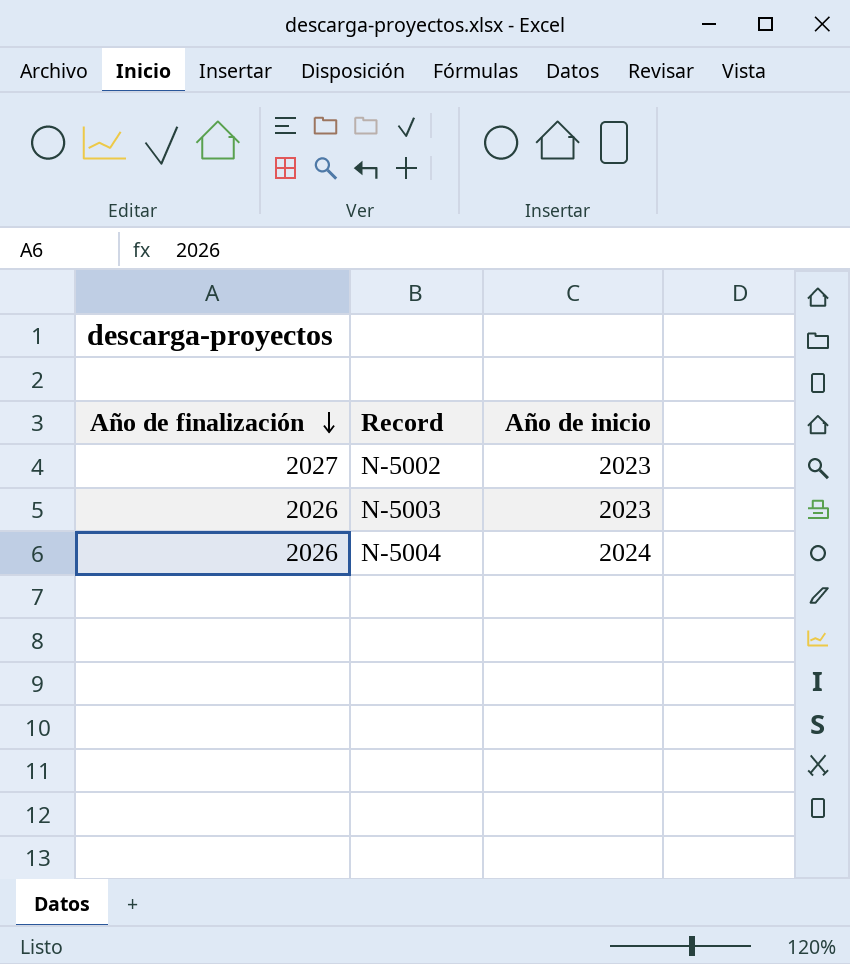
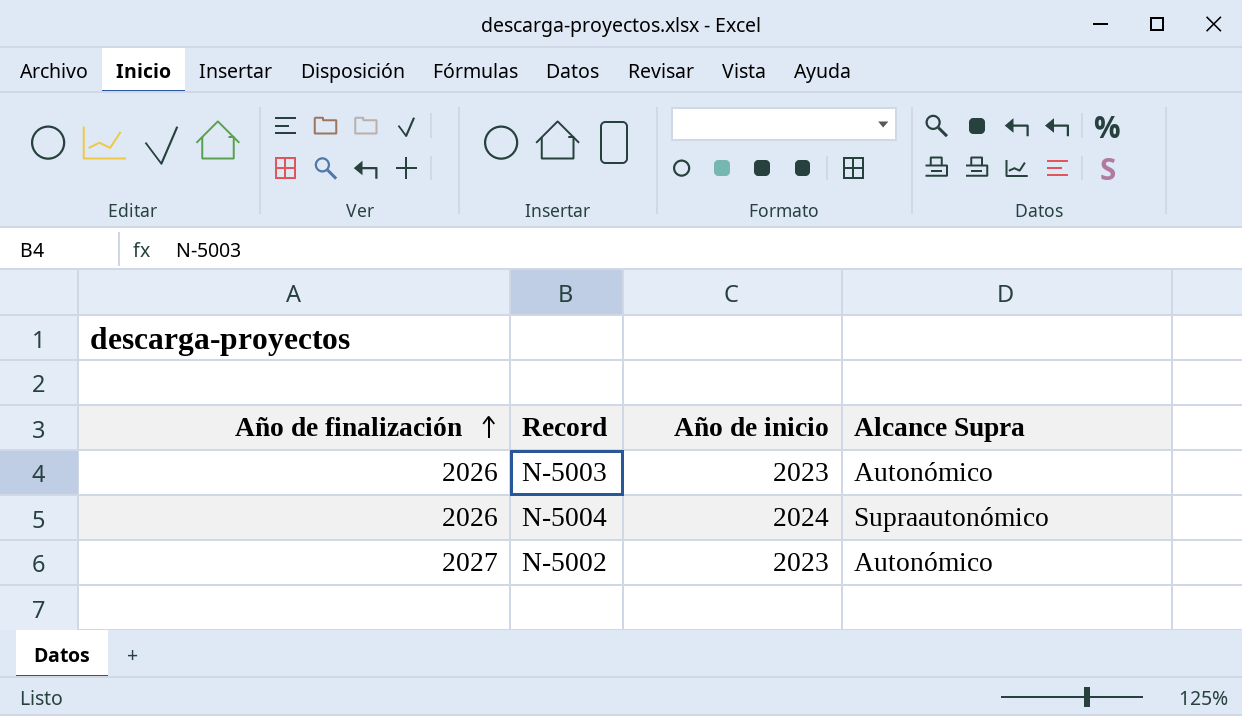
row order: Año de finalización descending -> Año de finalización ascending
column Alcance Supra | position: none -> 4

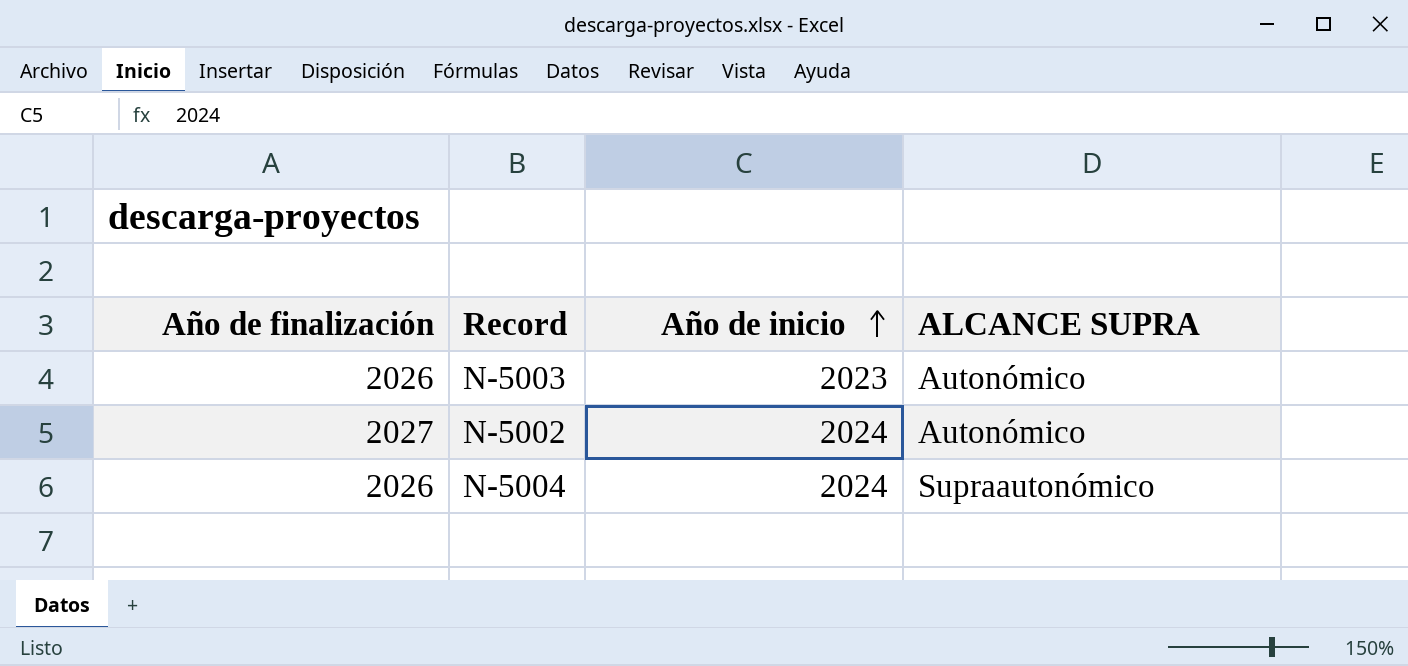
row order: Año de finalización ascending -> Año de inicio ascending
column name: Alcance Supra -> ALCANCE SUPRA
N-5002 | Año de inicio: 2023 -> 2024

